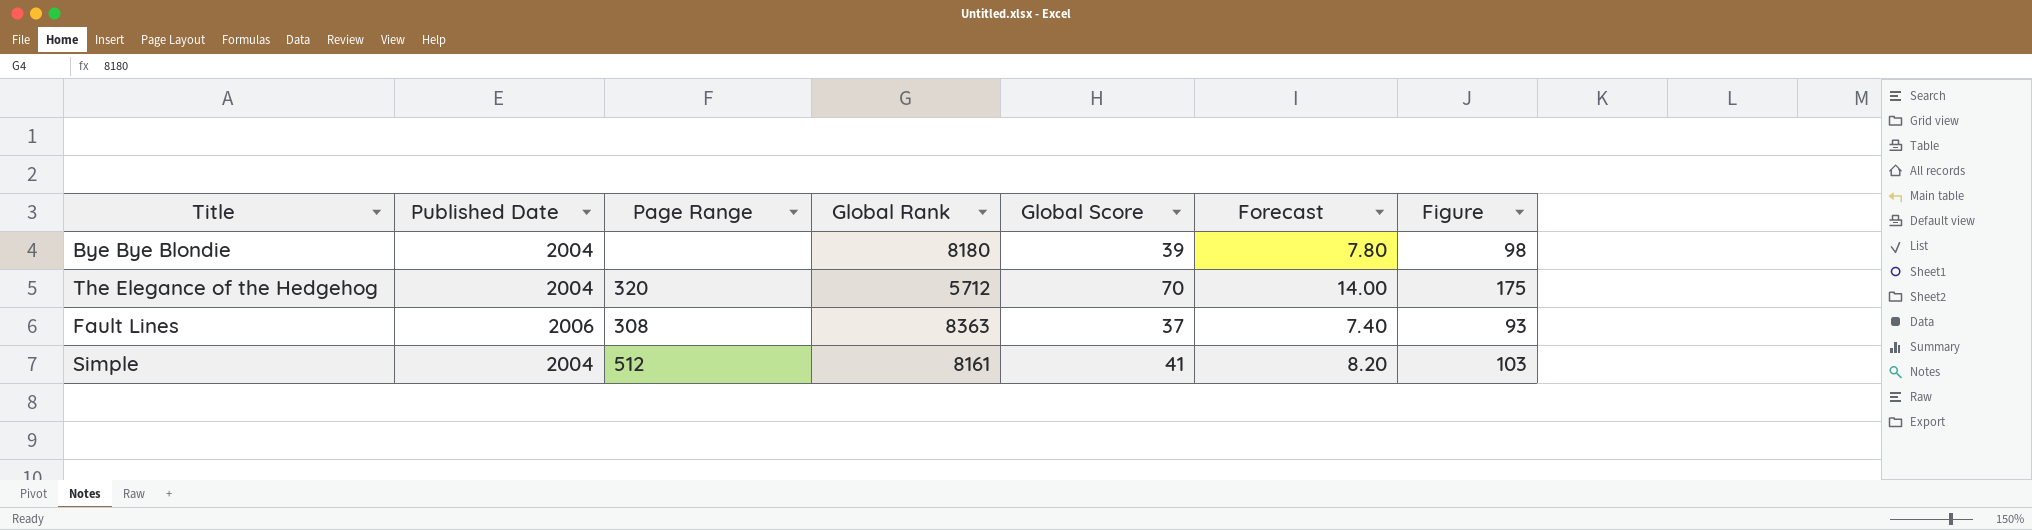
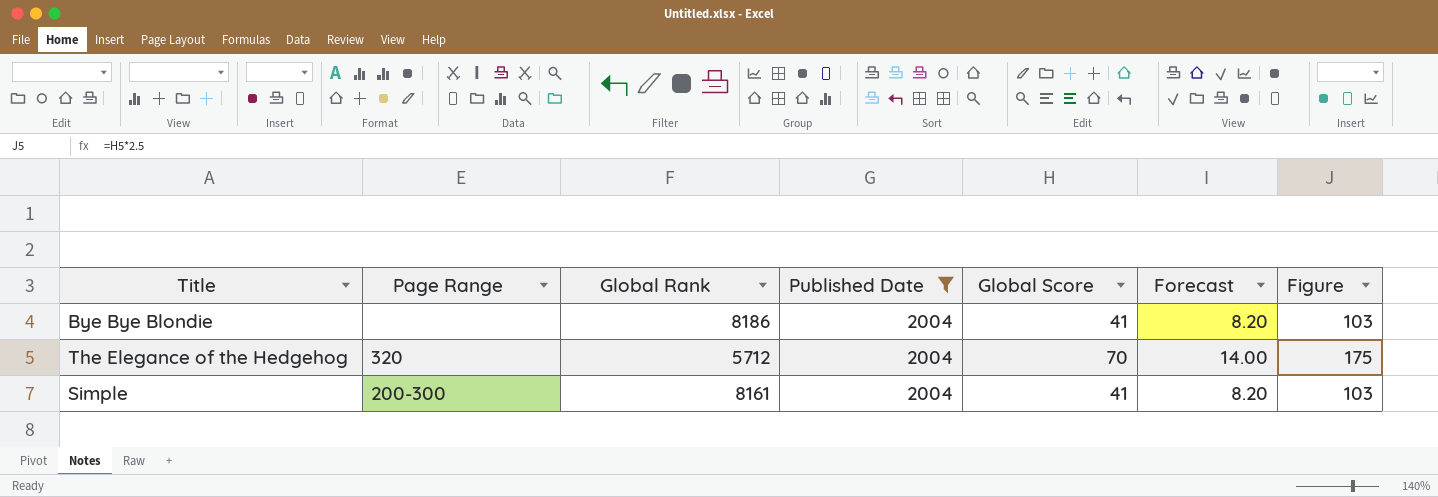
filter: none -> Published Date = 2004
column Published Date | position: 2 -> 4
Bye Bye Blondie | Global Rank: 8180 -> 8186
Bye Bye Blondie | Global Score: 39 -> 41
Bye Bye Blondie | Forecast: 7.80 -> 8.20
Bye Bye Blondie | Figure: 98 -> 103
Simple | Page Range: 512 -> 200-300

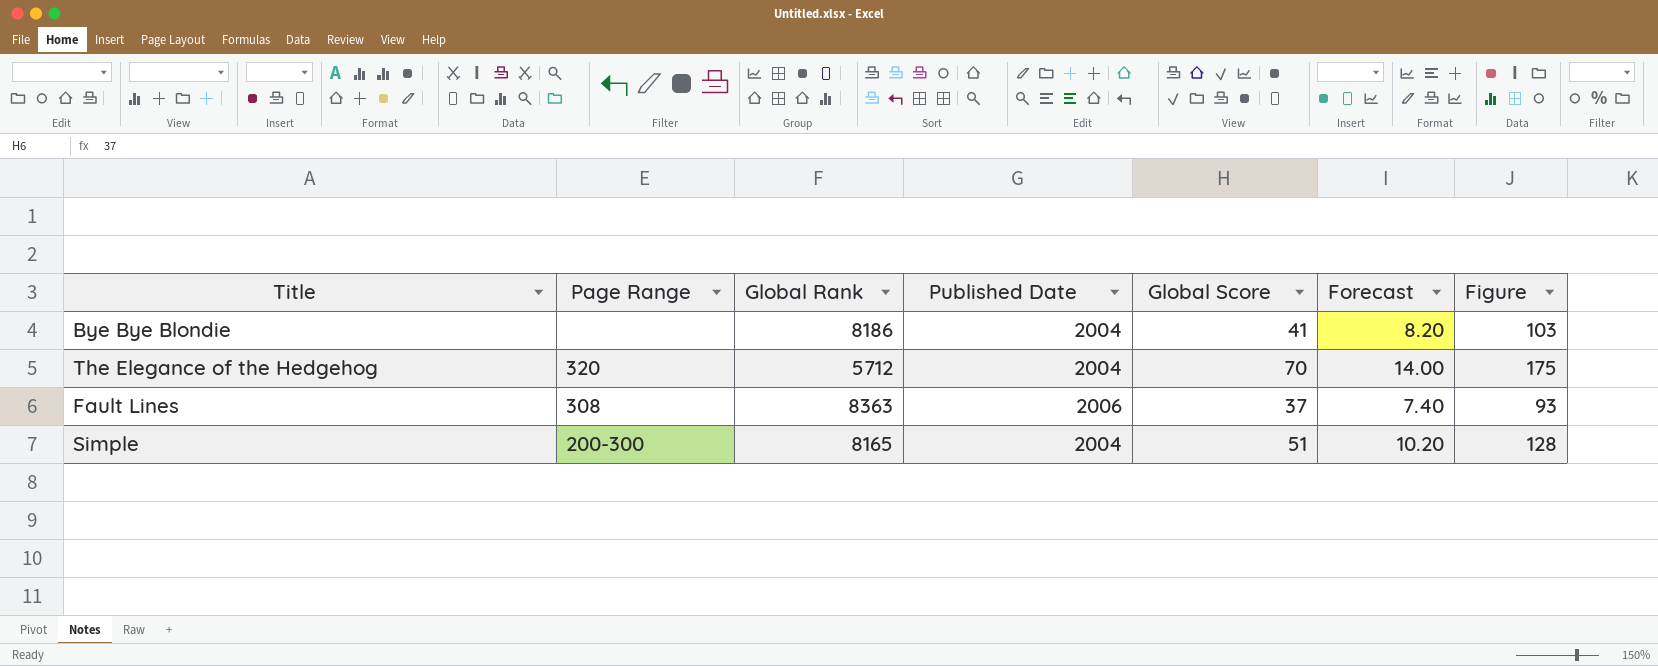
filter: Published Date = 2004 -> none
Simple | Global Rank: 8161 -> 8165
Simple | Global Score: 41 -> 51
Simple | Forecast: 8.20 -> 10.20
Simple | Figure: 103 -> 128

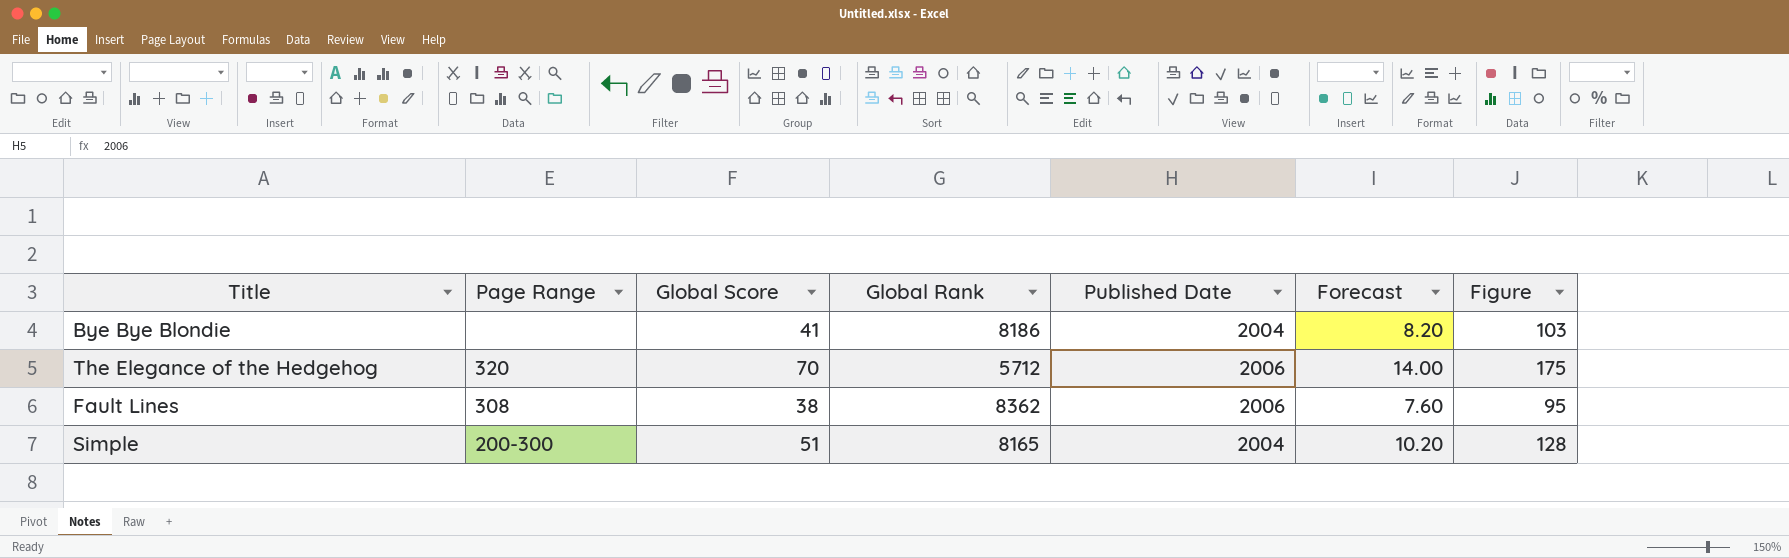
column Global Score | position: 5 -> 3
The Elegance of the Hedgehog | Published Date: 2004 -> 2006
Fault Lines | Global Score: 37 -> 38
Fault Lines | Global Rank: 8363 -> 8362
Fault Lines | Forecast: 7.40 -> 7.60
Fault Lines | Figure: 93 -> 95

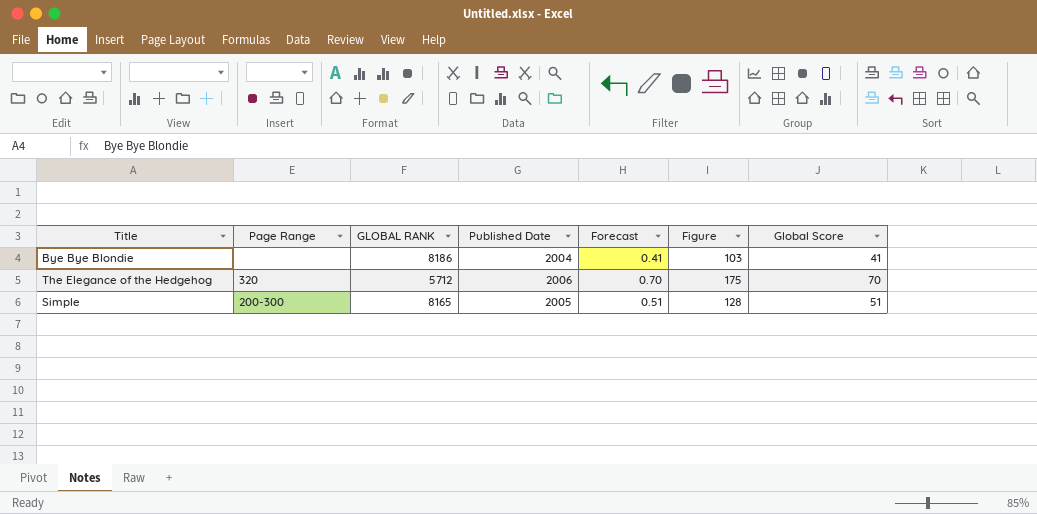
column name: Global Rank -> GLOBAL RANK
column Forecast | formula: [Global Score] * 0.2 -> [Global Score] * 0.01
column Global Score | position: 3 -> 7
row Fault Lines: 308 | 38 | 8362 | 2006 | 7.60 | 95 -> none
Simple | Published Date: 2004 -> 2005

